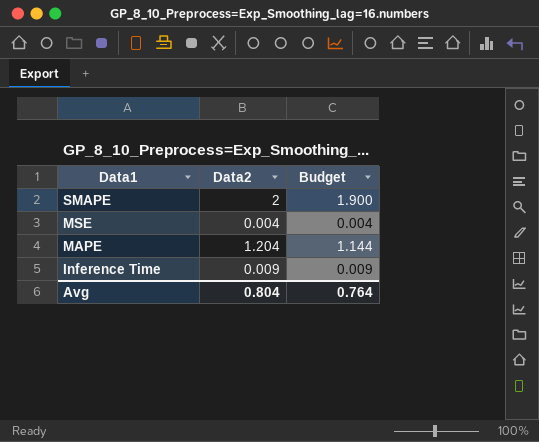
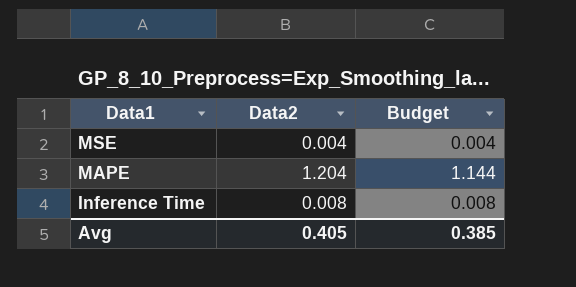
row SMAPE: 2 | 1.900 -> none
Inference Time | Data2: 0.009 -> 0.008
Inference Time | Budget: 0.009 -> 0.008
Avg | Data2: 0.804 -> 0.405
Avg | Budget: 0.764 -> 0.385

